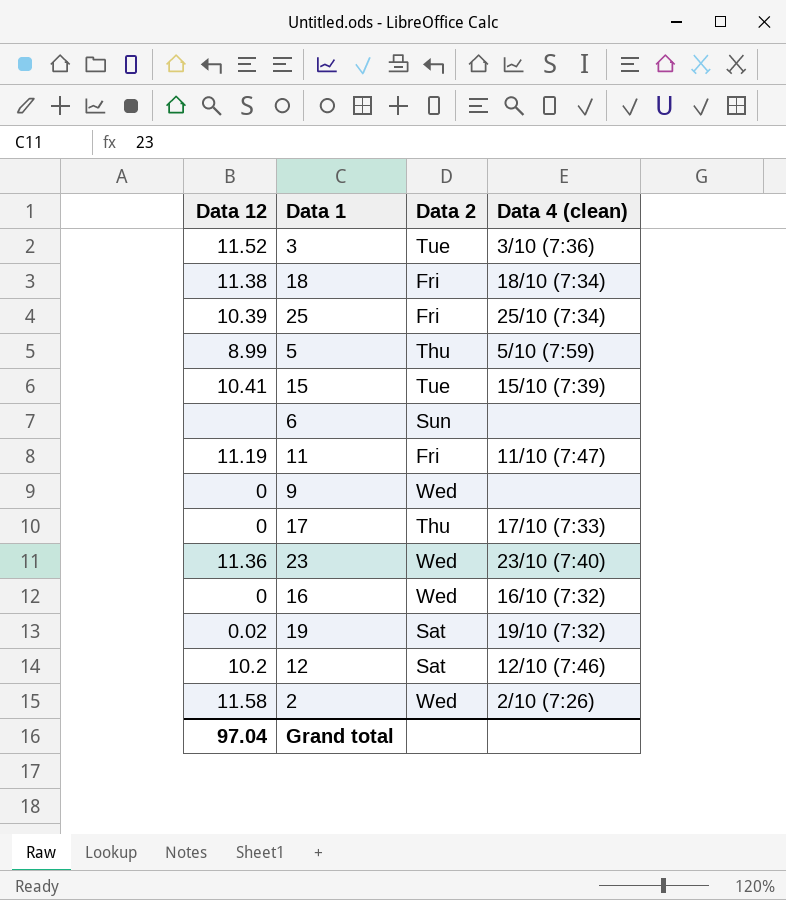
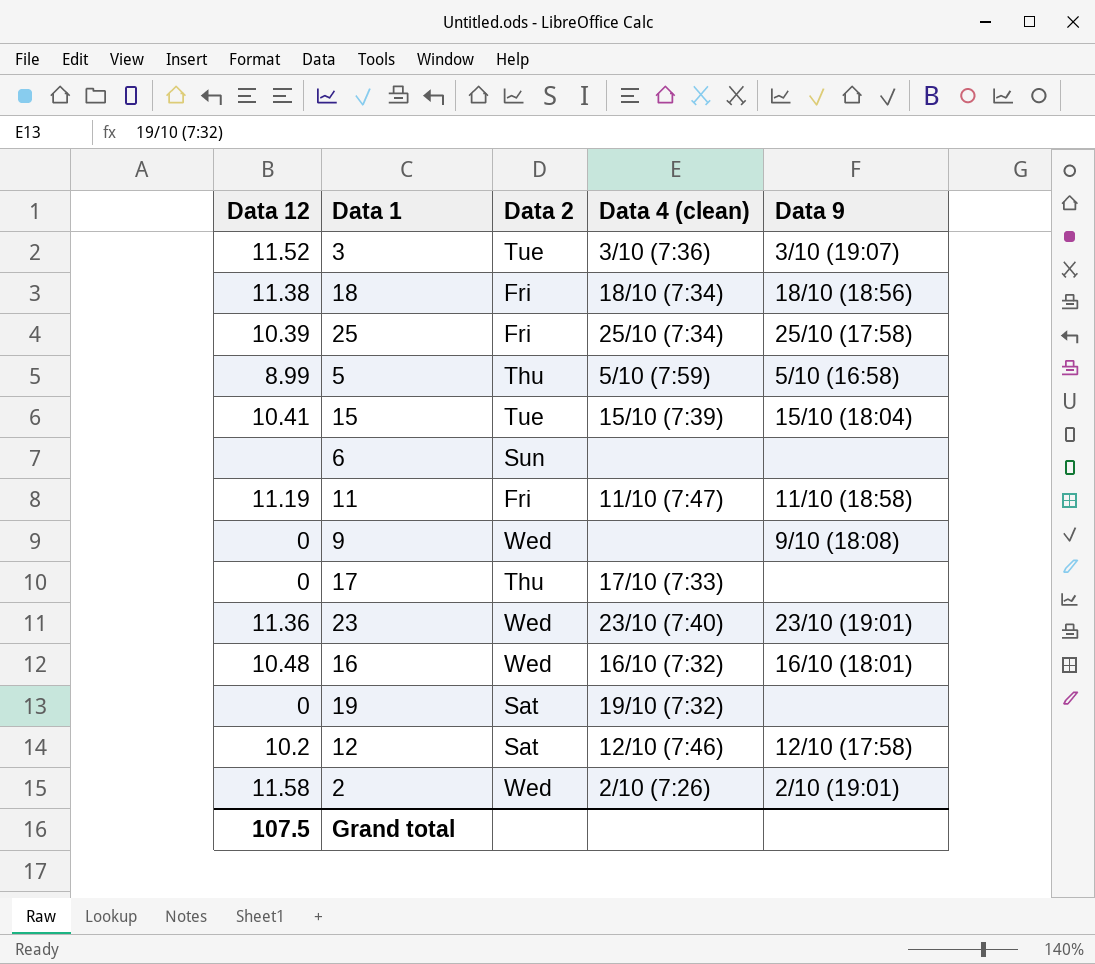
column Data 9 | position: none -> 5
16 | Data 12: 0 -> 10.48
19 | Data 12: 0.02 -> 0
Grand total | Data 12: 97.04 -> 107.5

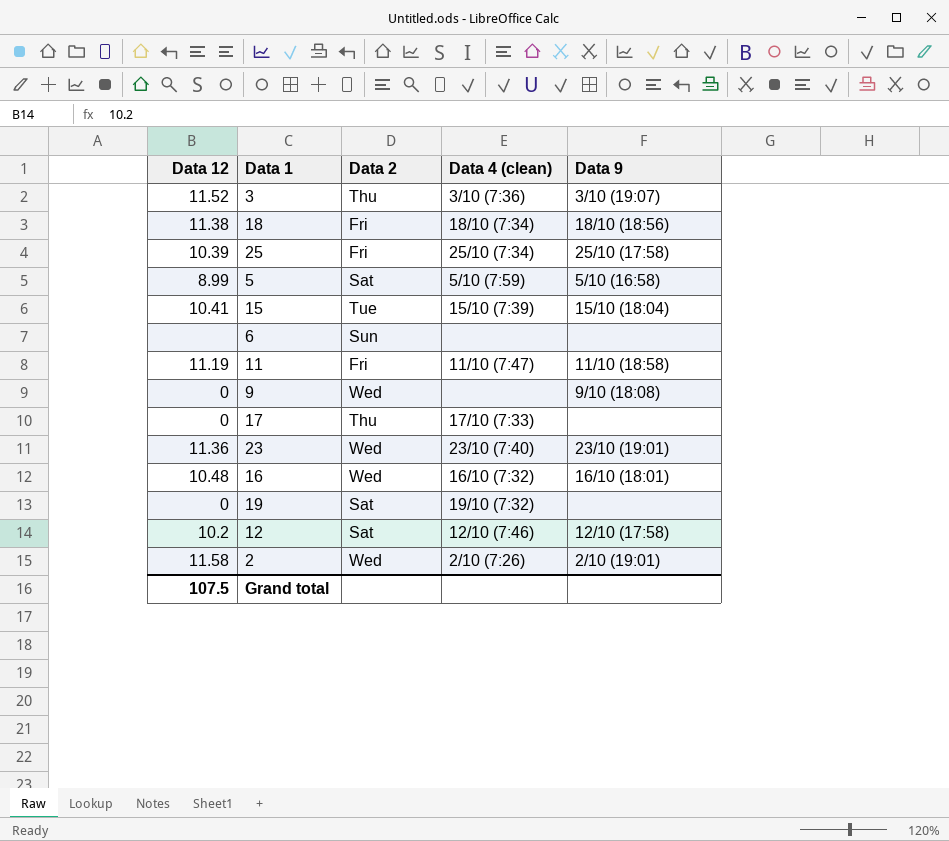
3 | Data 2: Tue -> Thu
5 | Data 2: Thu -> Sat

